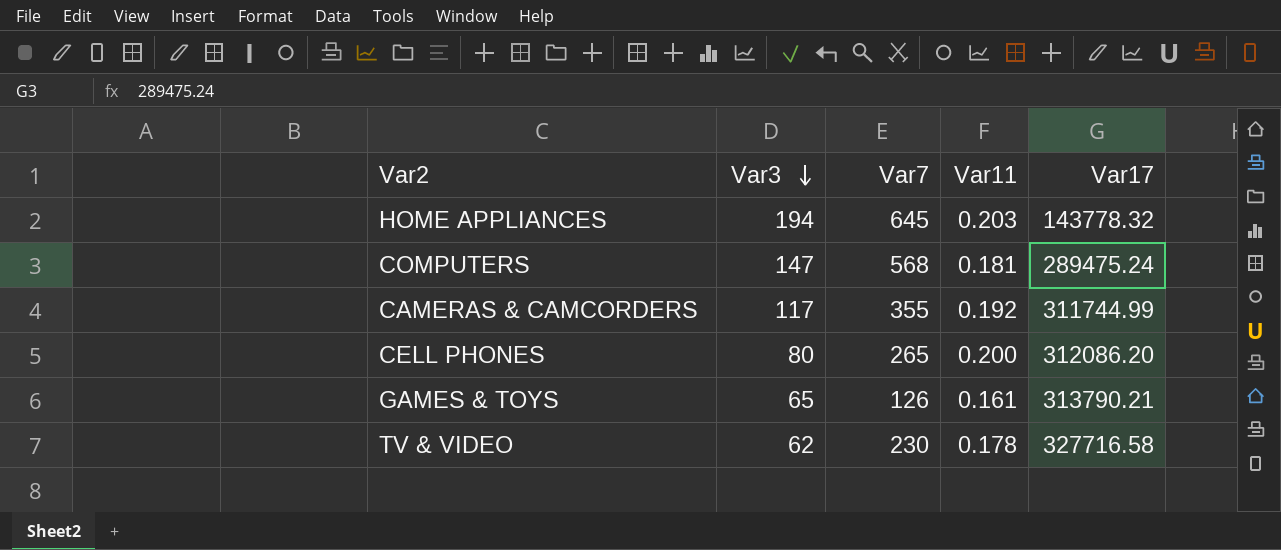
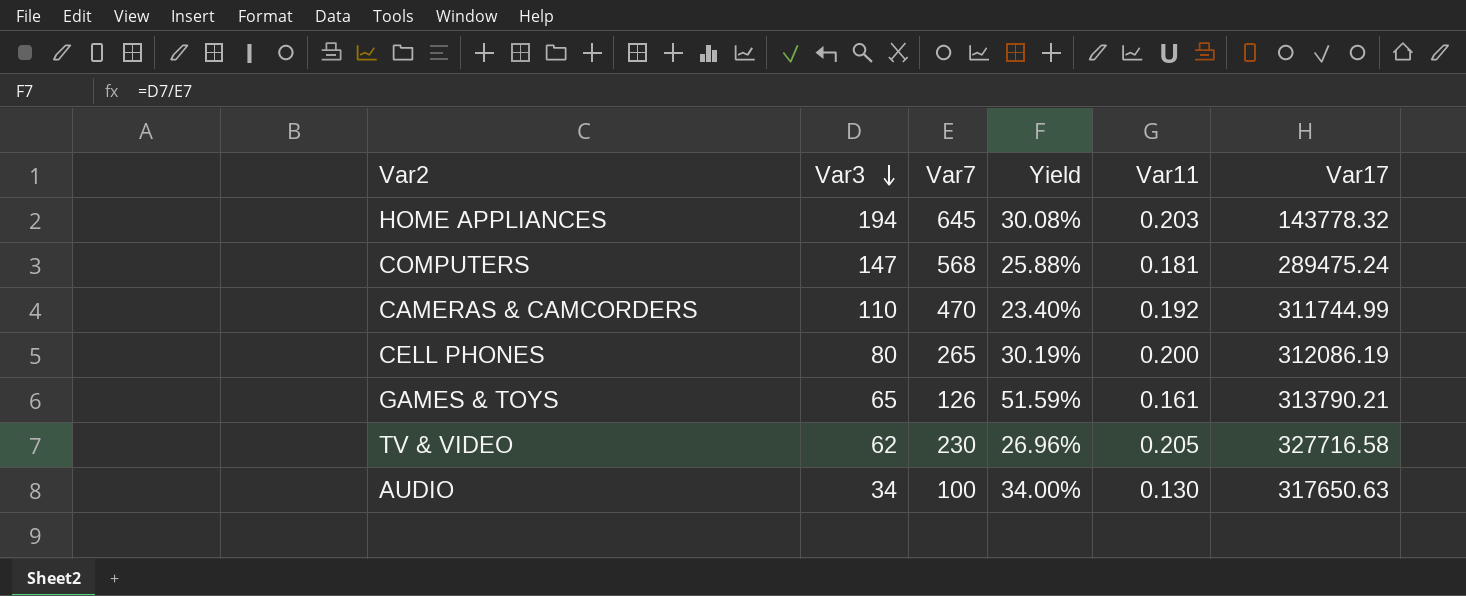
column Yield | formula: none -> [Var3] / [Var7]
CAMERAS & CAMCORDERS | Var3: 117 -> 110
CAMERAS & CAMCORDERS | Var7: 355 -> 470
CELL PHONES | Var17: 312086.20 -> 312086.19
TV & VIDEO | Var11: 0.178 -> 0.205
row AUDIO: none -> 34 | 100 | 34.00% | 0.130 | 317650.63

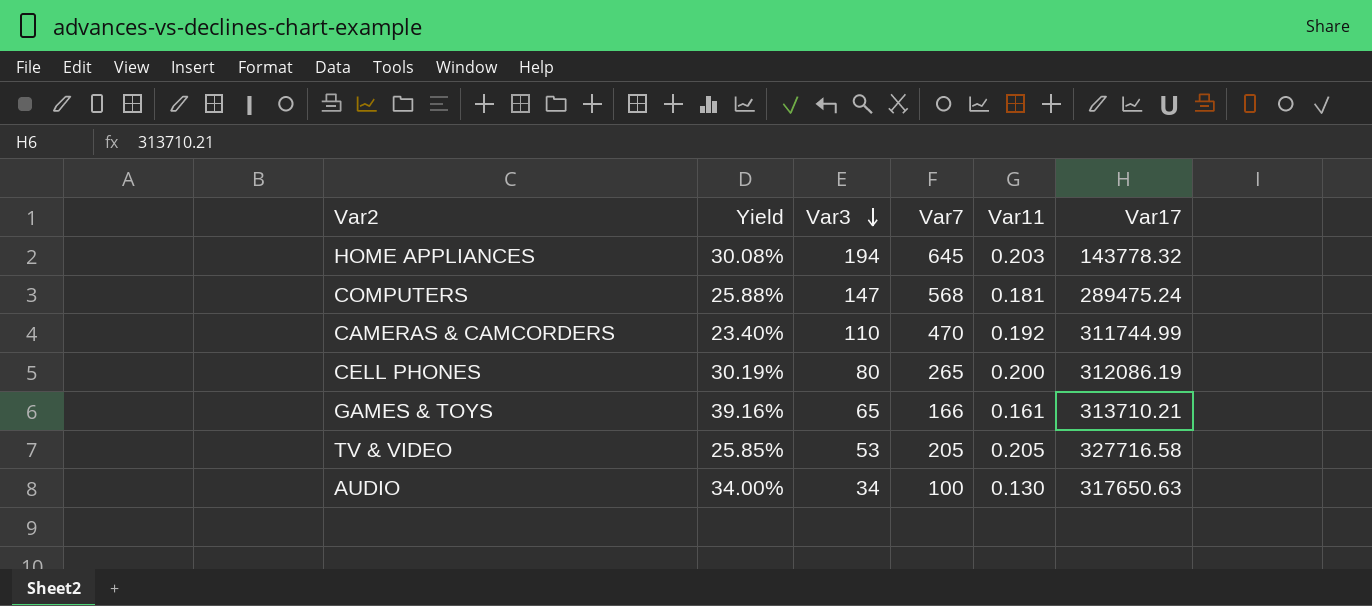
column Yield | position: 4 -> 2
GAMES & TOYS | Yield: 51.59% -> 39.16%
GAMES & TOYS | Var7: 126 -> 166
GAMES & TOYS | Var17: 313790.21 -> 313710.21
TV & VIDEO | Yield: 26.96% -> 25.85%
TV & VIDEO | Var3: 62 -> 53
TV & VIDEO | Var7: 230 -> 205

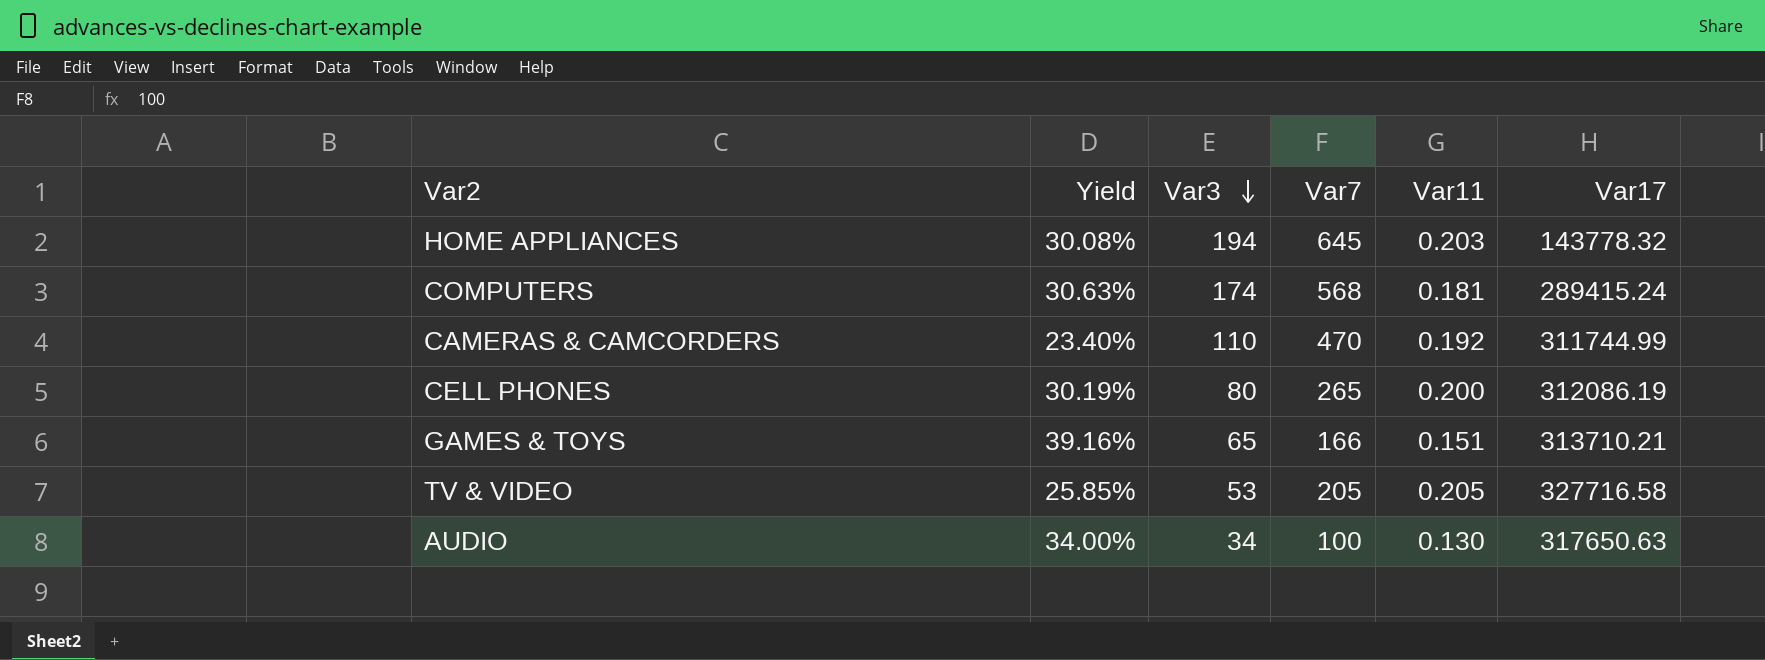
COMPUTERS | Yield: 25.88% -> 30.63%
COMPUTERS | Var3: 147 -> 174
COMPUTERS | Var17: 289475.24 -> 289415.24
GAMES & TOYS | Var11: 0.161 -> 0.151

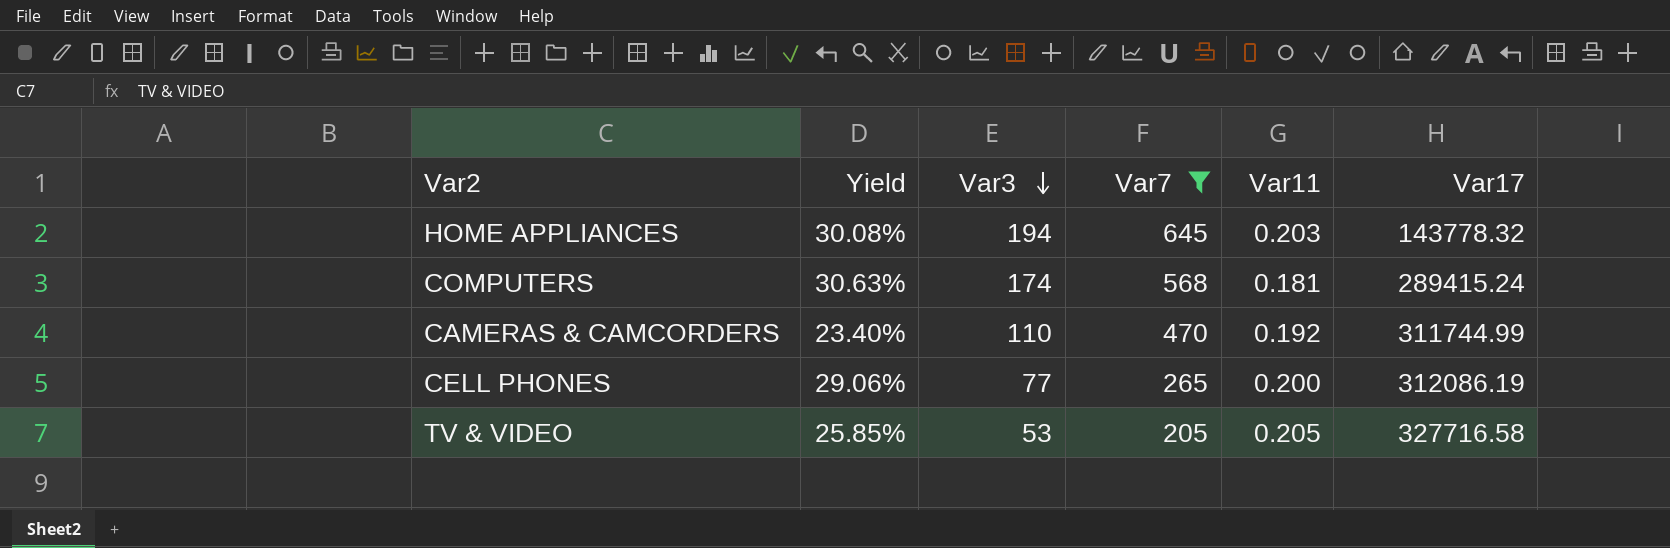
filter: none -> Var7 >= 205
CELL PHONES | Yield: 30.19% -> 29.06%
CELL PHONES | Var3: 80 -> 77

